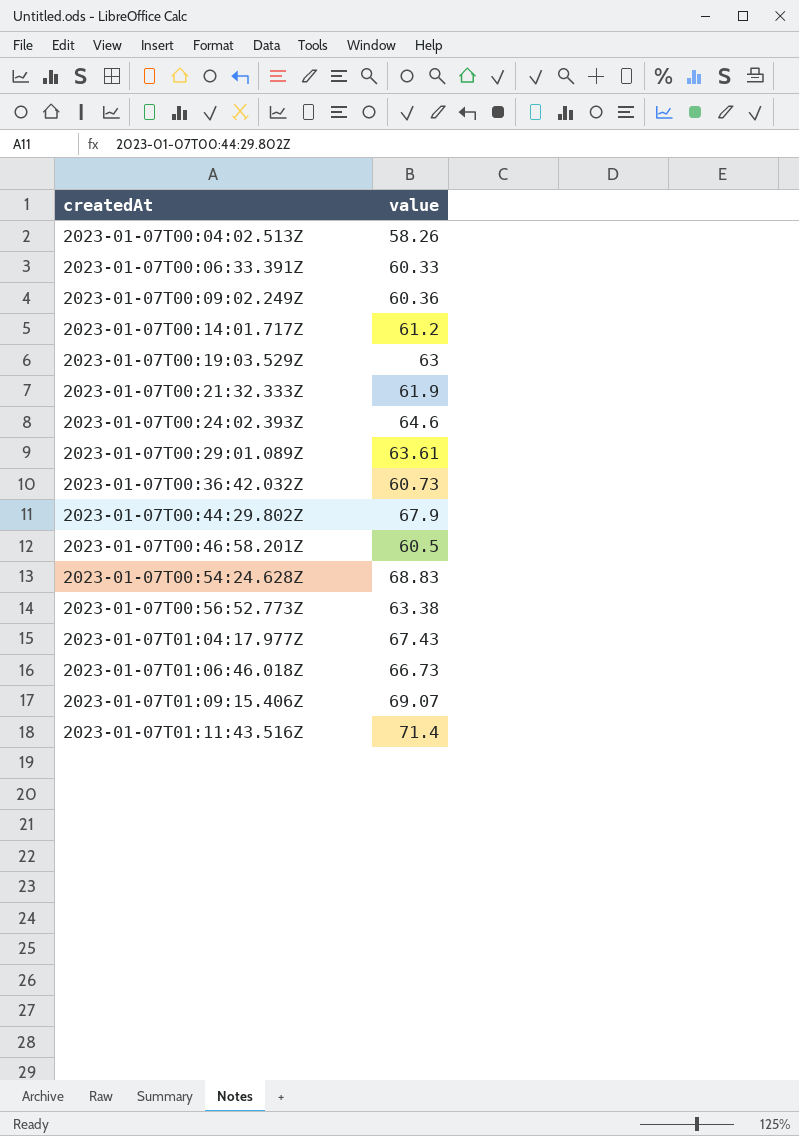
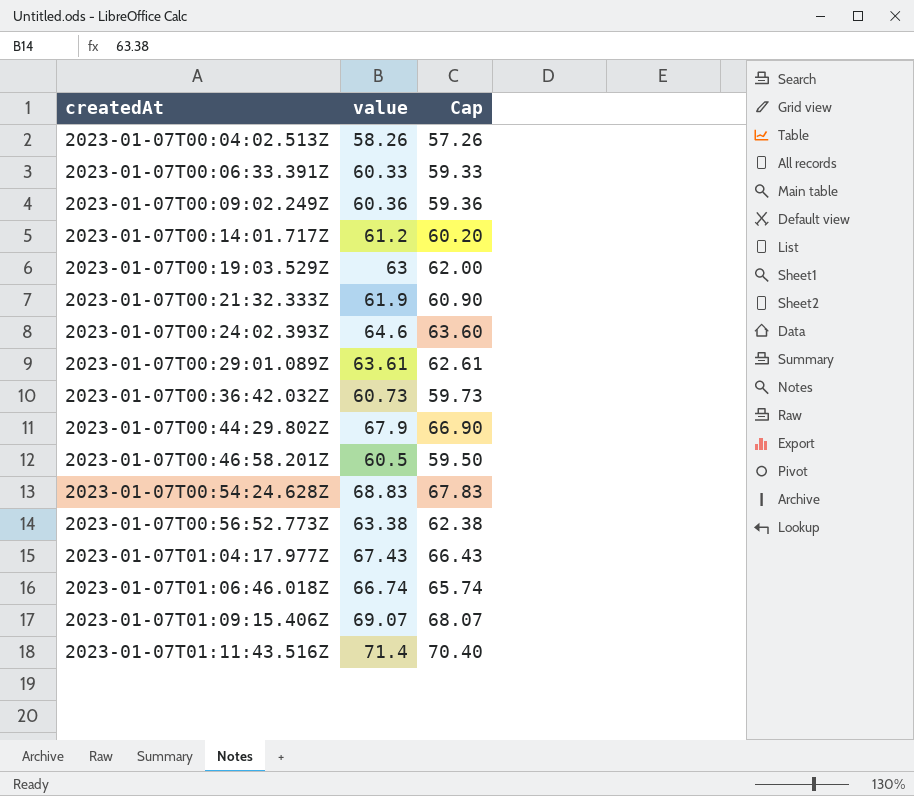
column Cap | formula: none -> [value] - 1
2023-01-07T01:06:46.018Z | value: 66.73 -> 66.74

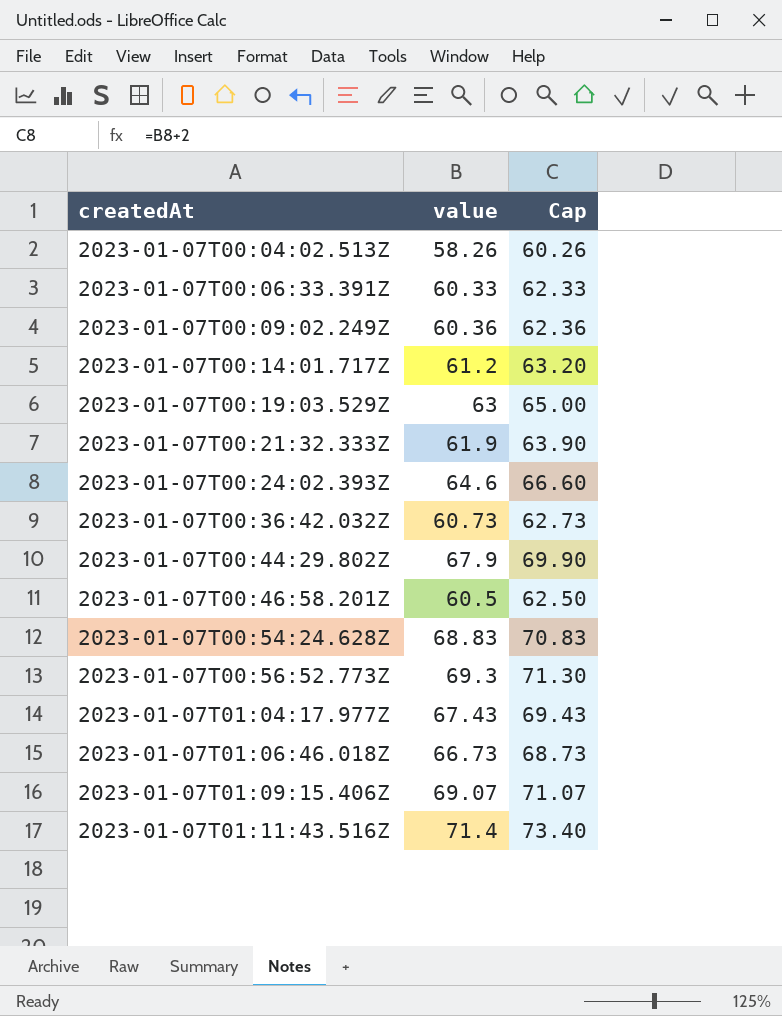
column Cap | formula: [value] - 1 -> [value] + 2
row 2023-01-07T00:29:01.089Z: 63.61 | 62.61 -> none
2023-01-07T00:56:52.773Z | value: 63.38 -> 69.3
2023-01-07T01:06:46.018Z | value: 66.74 -> 66.73

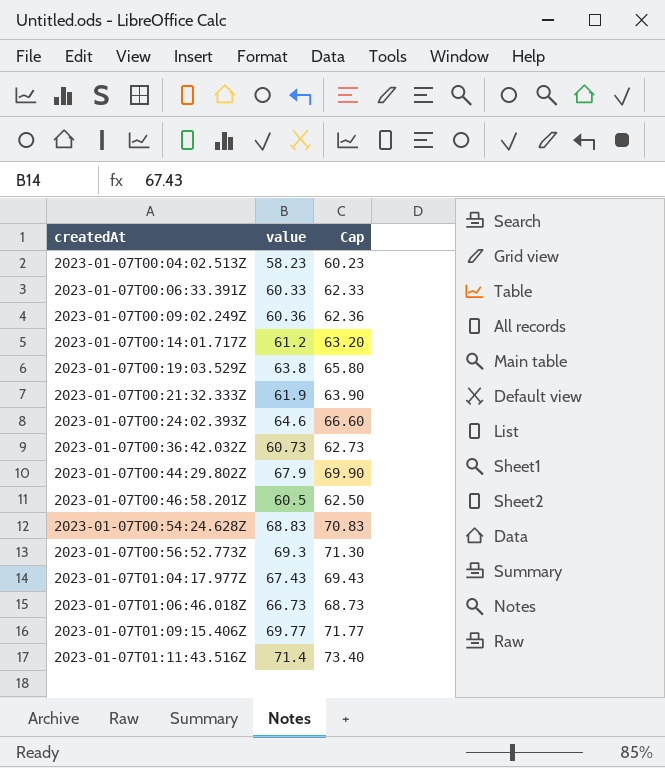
2023-01-07T00:04:02.513Z | value: 58.26 -> 58.23
2023-01-07T00:04:02.513Z | Cap: 60.26 -> 60.23
2023-01-07T00:19:03.529Z | value: 63 -> 63.8
2023-01-07T00:19:03.529Z | Cap: 65.00 -> 65.80
2023-01-07T01:09:15.406Z | value: 69.07 -> 69.77
2023-01-07T01:09:15.406Z | Cap: 71.07 -> 71.77

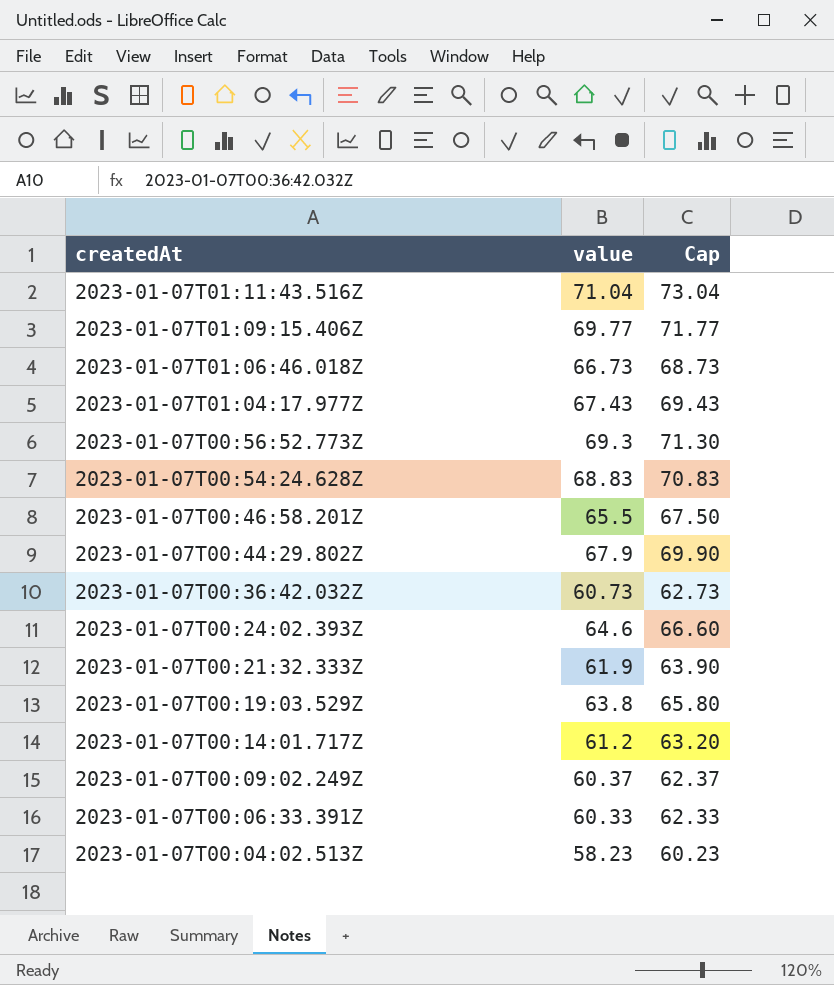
row order: createdAt ascending -> createdAt descending
2023-01-07T01:11:43.516Z | value: 71.4 -> 71.04
2023-01-07T01:11:43.516Z | Cap: 73.40 -> 73.04
2023-01-07T00:46:58.201Z | value: 60.5 -> 65.5
2023-01-07T00:46:58.201Z | Cap: 62.50 -> 67.50
2023-01-07T00:09:02.249Z | value: 60.36 -> 60.37
2023-01-07T00:09:02.249Z | Cap: 62.36 -> 62.37

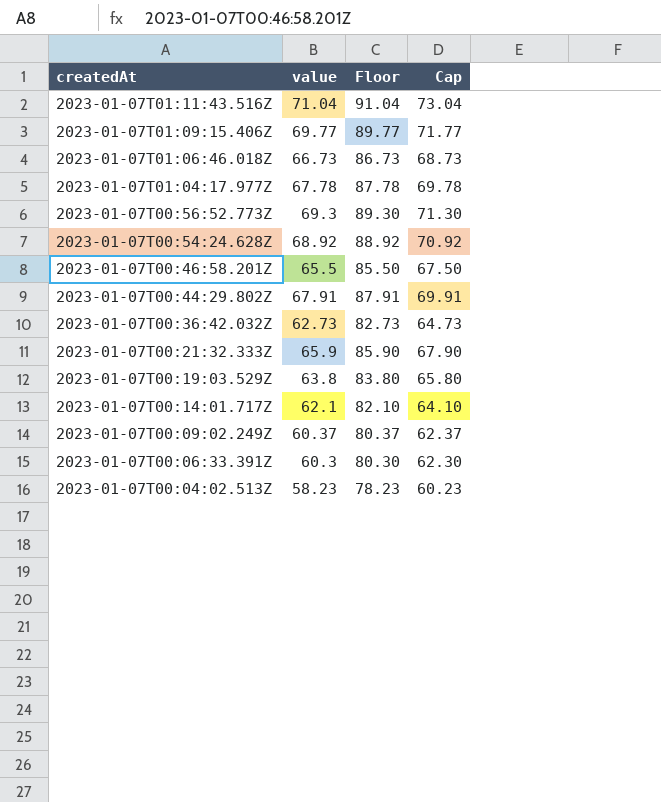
column Floor | formula: none -> [value] + 20
row 2023-01-07T00:24:02.393Z: 64.6 | 66.60 -> none
2023-01-07T01:04:17.977Z | value: 67.43 -> 67.78
2023-01-07T01:04:17.977Z | Cap: 69.43 -> 69.78
2023-01-07T00:54:24.628Z | value: 68.83 -> 68.92
2023-01-07T00:54:24.628Z | Cap: 70.83 -> 70.92
2023-01-07T00:44:29.802Z | value: 67.9 -> 67.91
2023-01-07T00:44:29.802Z | Cap: 69.90 -> 69.91
2023-01-07T00:36:42.032Z | value: 60.73 -> 62.73
2023-01-07T00:36:42.032Z | Cap: 62.73 -> 64.73
2023-01-07T00:21:32.333Z | value: 61.9 -> 65.9
2023-01-07T00:21:32.333Z | Cap: 63.90 -> 67.90
2023-01-07T00:14:01.717Z | value: 61.2 -> 62.1
2023-01-07T00:14:01.717Z | Cap: 63.20 -> 64.10
2023-01-07T00:06:33.391Z | value: 60.33 -> 60.3
2023-01-07T00:06:33.391Z | Cap: 62.33 -> 62.30

